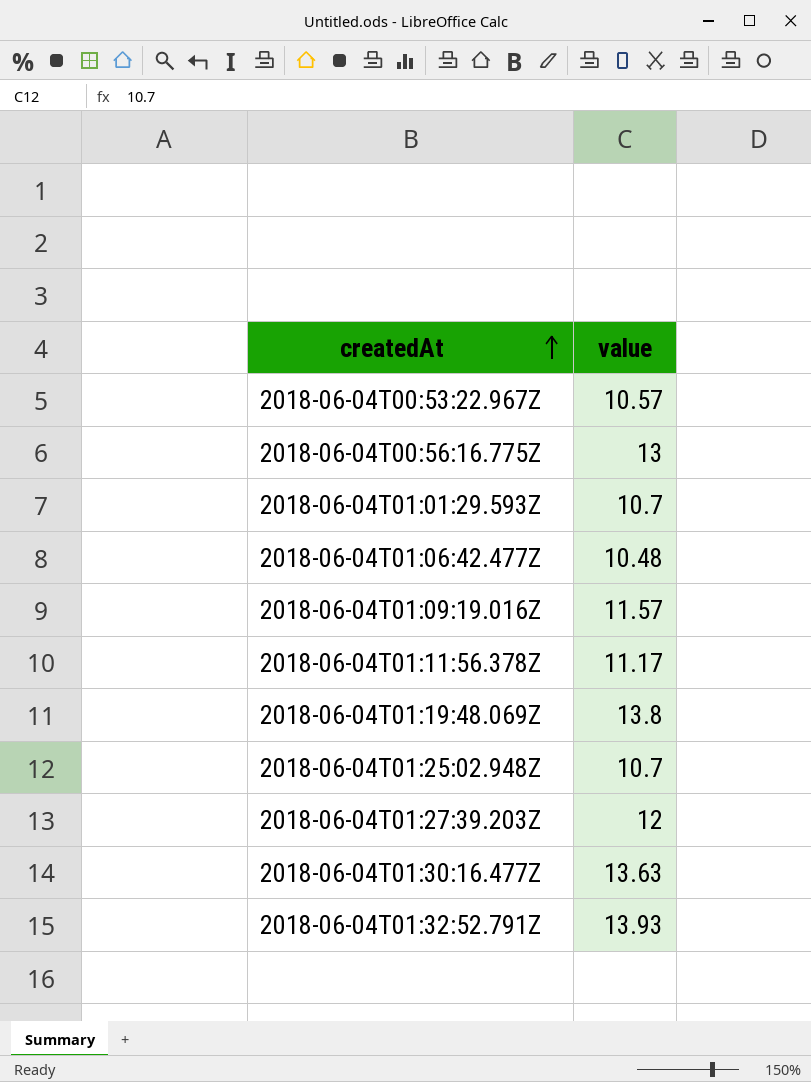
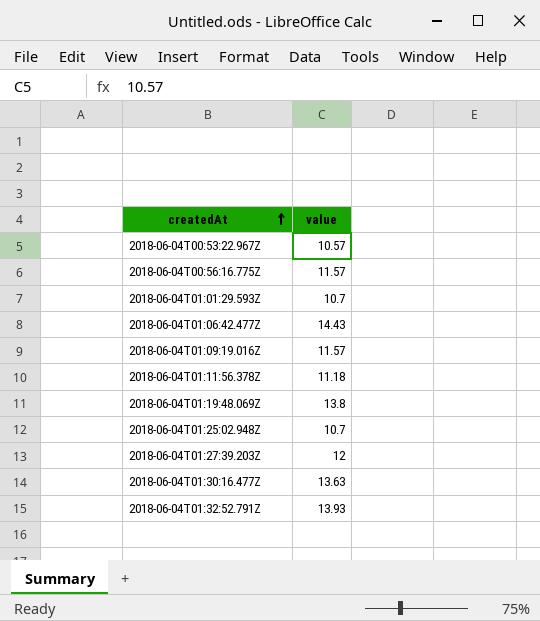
2018-06-04T00:56:16.775Z | value: 13 -> 11.57
2018-06-04T01:06:42.477Z | value: 10.48 -> 14.43
2018-06-04T01:11:56.378Z | value: 11.17 -> 11.18

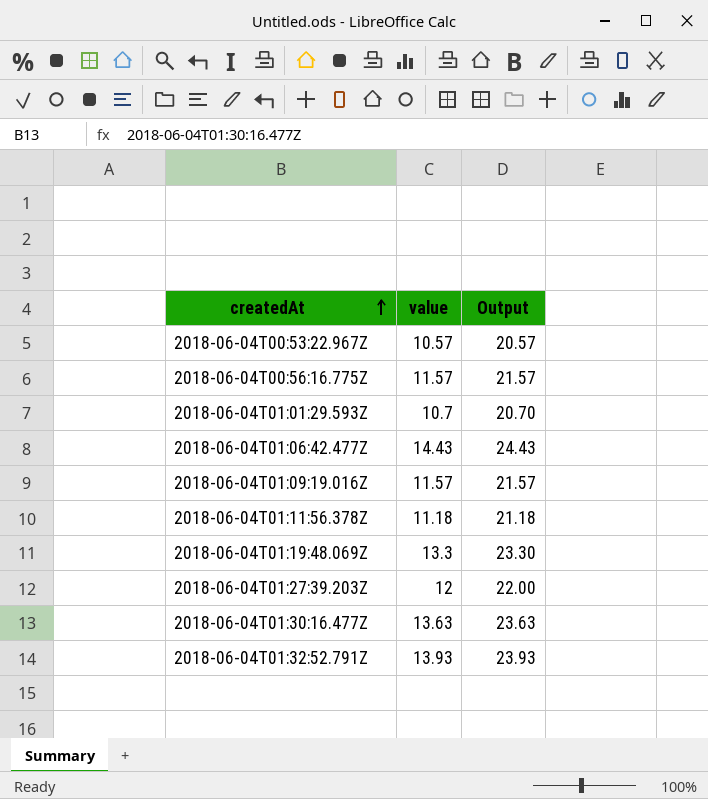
column Output | formula: none -> [value] + 10
row 2018-06-04T01:25:02.948Z: 10.7 -> none
2018-06-04T01:19:48.069Z | value: 13.8 -> 13.3

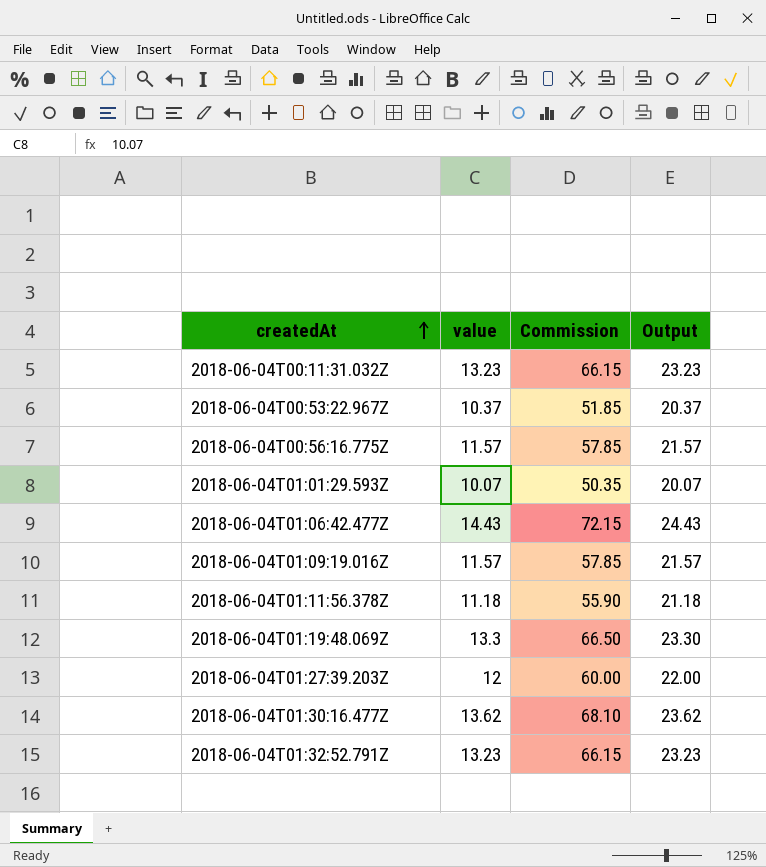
column Commission | formula: none -> [value] * 5
row 2018-06-04T00:11:31.032Z: none -> 13.23 | 66.15 | 23.23
2018-06-04T00:53:22.967Z | value: 10.57 -> 10.37
2018-06-04T00:53:22.967Z | Output: 20.57 -> 20.37
2018-06-04T01:01:29.593Z | value: 10.7 -> 10.07
2018-06-04T01:01:29.593Z | Output: 20.70 -> 20.07
2018-06-04T01:30:16.477Z | value: 13.63 -> 13.62
2018-06-04T01:30:16.477Z | Output: 23.63 -> 23.62
2018-06-04T01:32:52.791Z | value: 13.93 -> 13.23
2018-06-04T01:32:52.791Z | Output: 23.93 -> 23.23

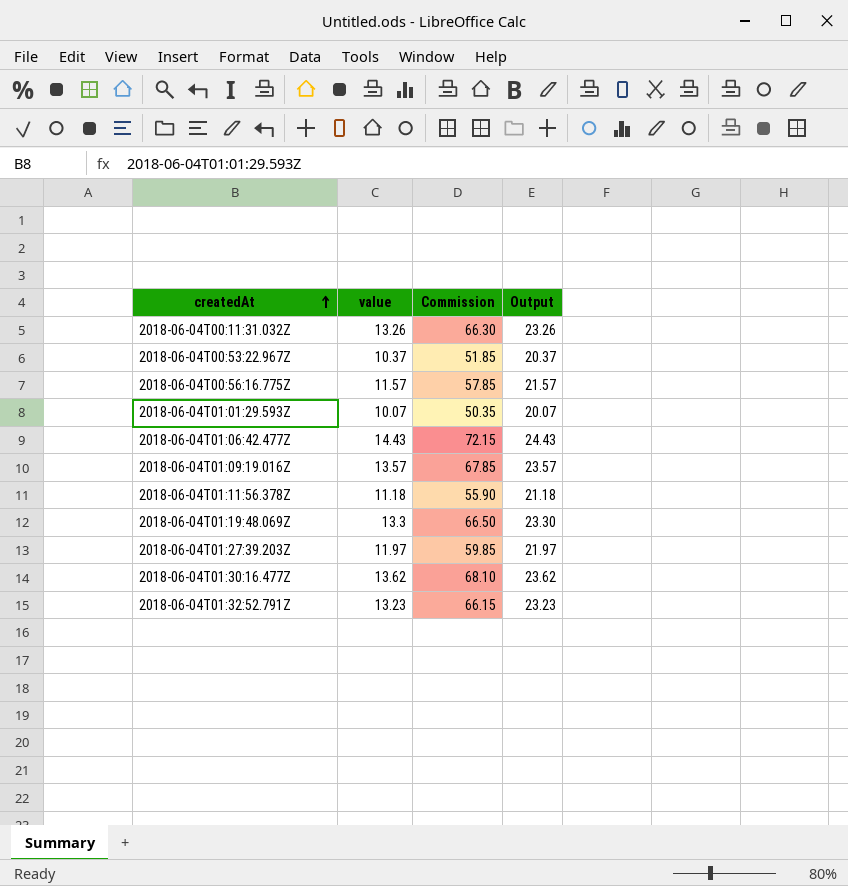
2018-06-04T00:11:31.032Z | value: 13.23 -> 13.26
2018-06-04T00:11:31.032Z | Commission: 66.15 -> 66.30
2018-06-04T00:11:31.032Z | Output: 23.23 -> 23.26
2018-06-04T01:09:19.016Z | value: 11.57 -> 13.57
2018-06-04T01:09:19.016Z | Commission: 57.85 -> 67.85
2018-06-04T01:09:19.016Z | Output: 21.57 -> 23.57
2018-06-04T01:27:39.203Z | value: 12 -> 11.97
2018-06-04T01:27:39.203Z | Commission: 60.00 -> 59.85
2018-06-04T01:27:39.203Z | Output: 22.00 -> 21.97

